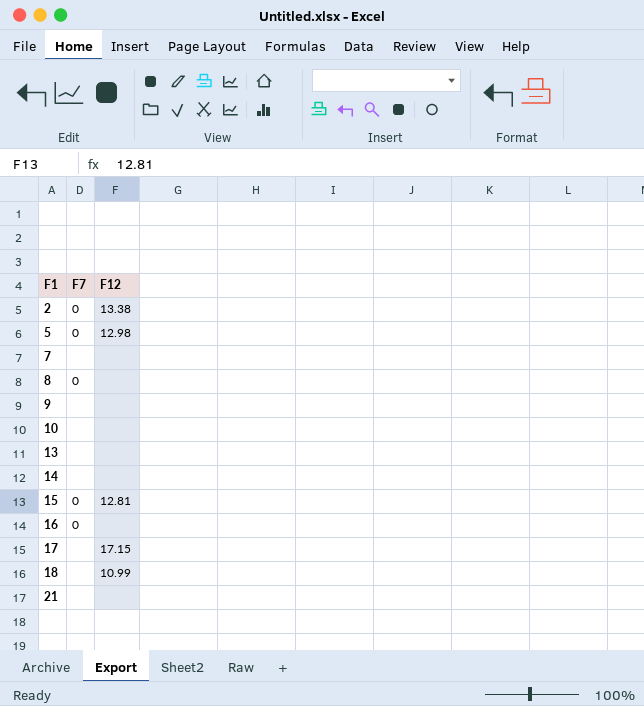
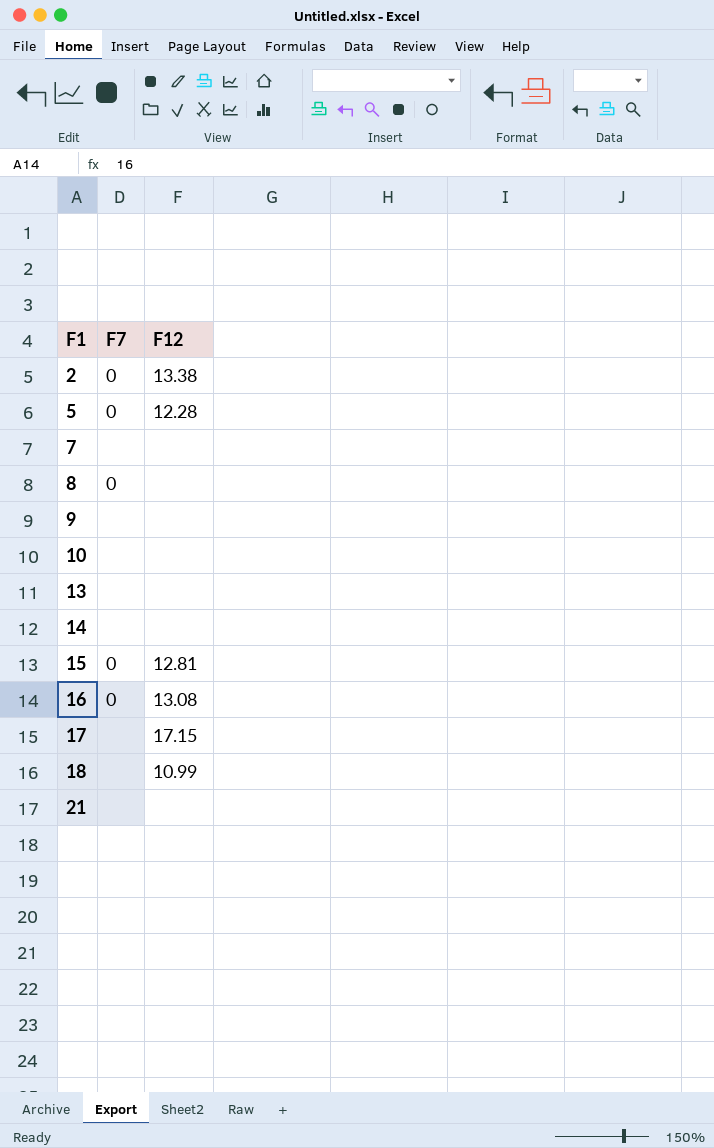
5 | F12: 12.98 -> 12.28
16 | F12: none -> 13.08

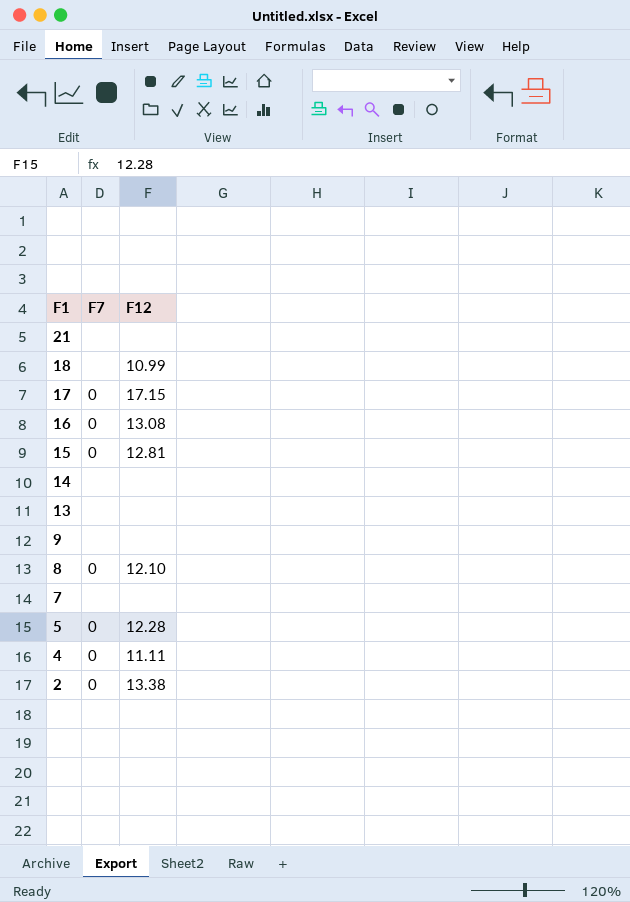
row order: F1 ascending -> F1 descending
row 10: none | none -> none
17 | F7: none -> 0
8 | F12: none -> 12.10
row 4: none -> 0 | 11.11

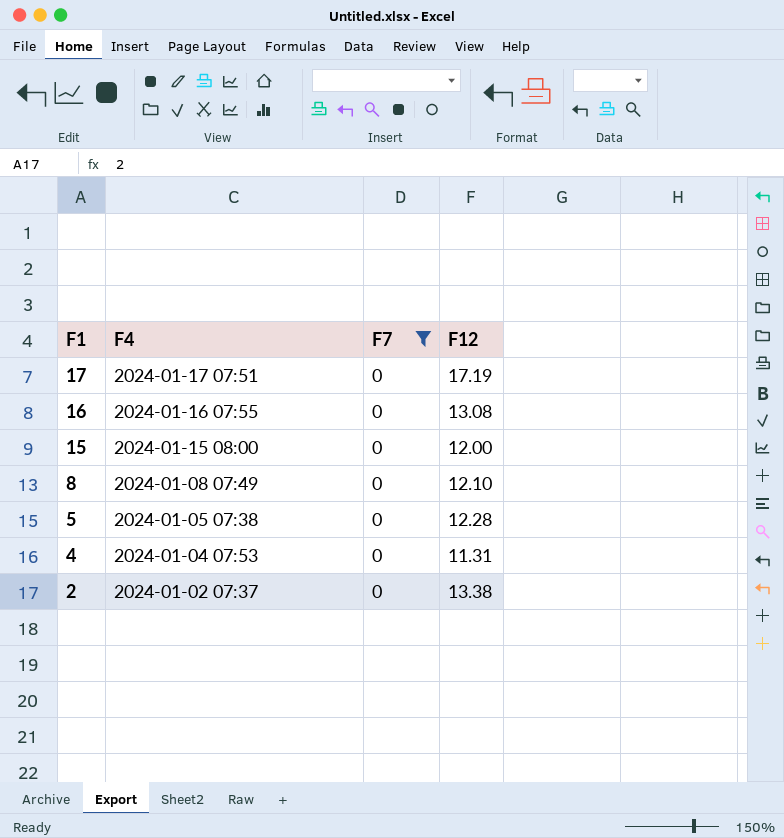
filter: none -> F7 = 0
column F4 | position: none -> 2
17 | F12: 17.15 -> 17.19
15 | F12: 12.81 -> 12.00
4 | F12: 11.11 -> 11.31

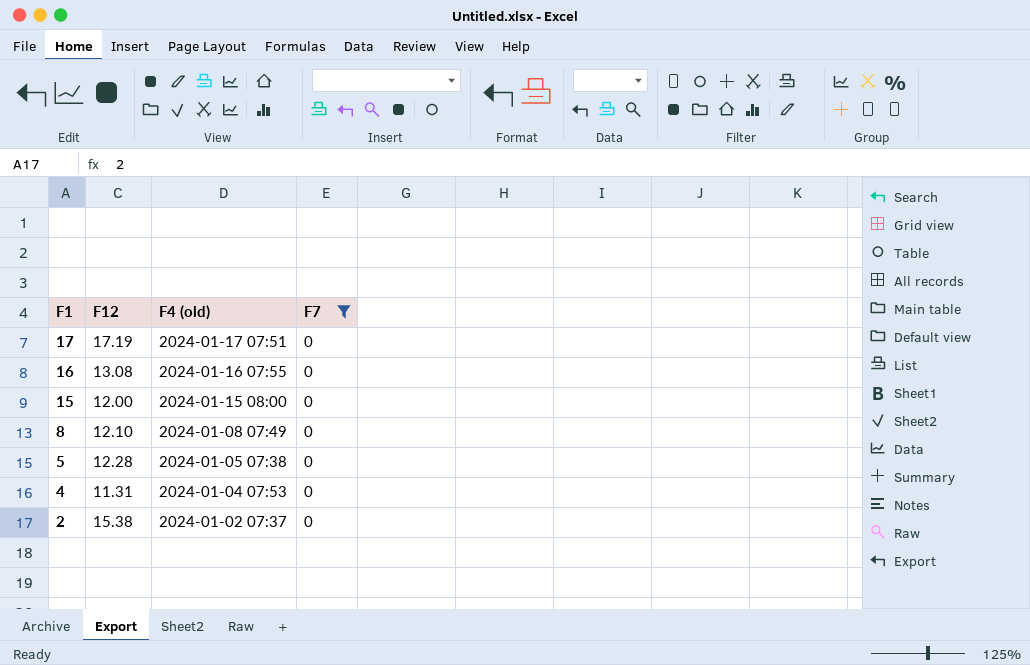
column F12 | position: 4 -> 2
column name: F4 -> F4 (old)
2 | F12: 13.38 -> 15.38

